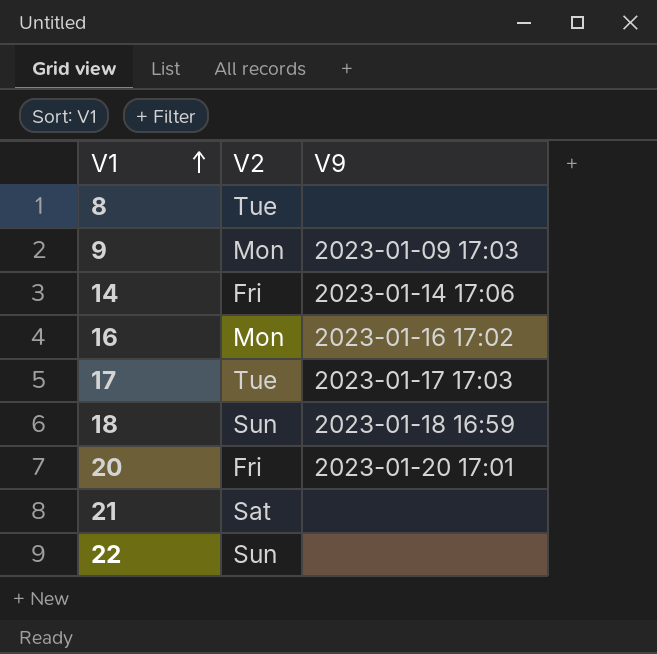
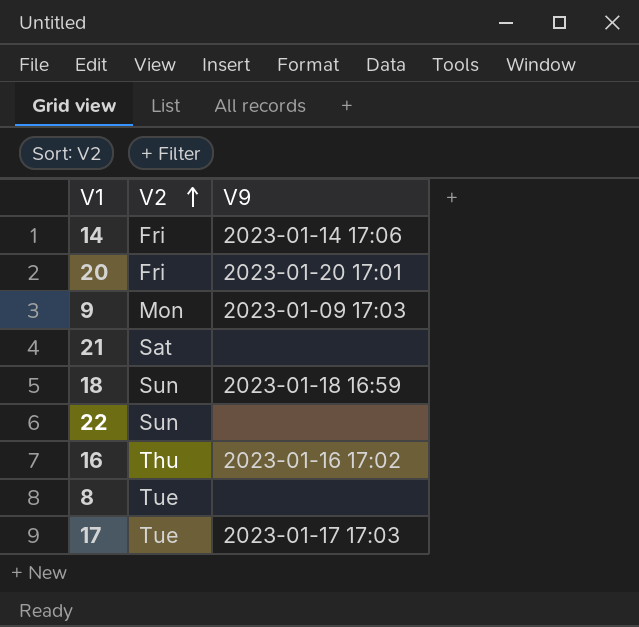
row order: V1 ascending -> V2 ascending
16 | V2: Mon -> Thu

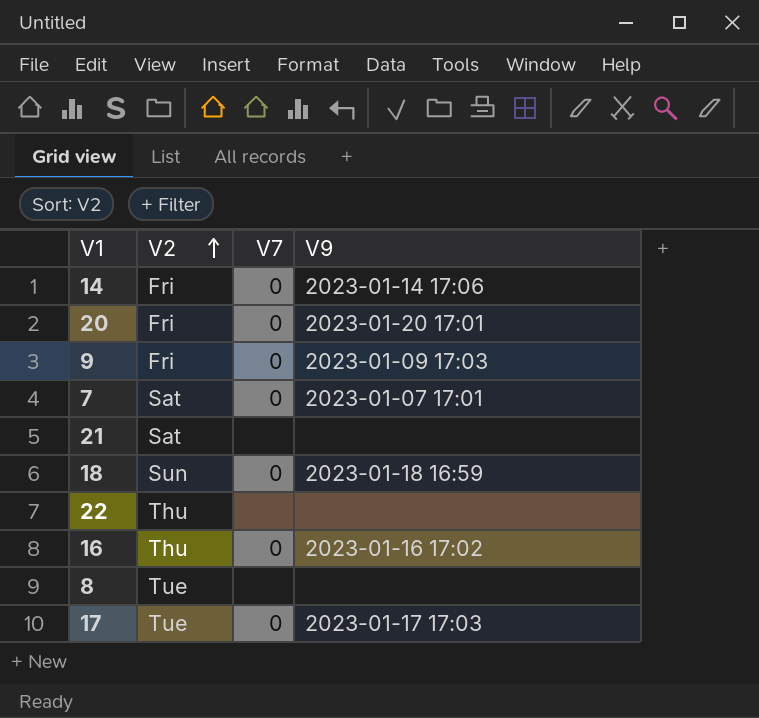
column V7 | position: none -> 3
9 | V2: Mon -> Fri
row 7: none -> Sat | 0 | 2023-01-07 17:01
22 | V2: Sun -> Thu

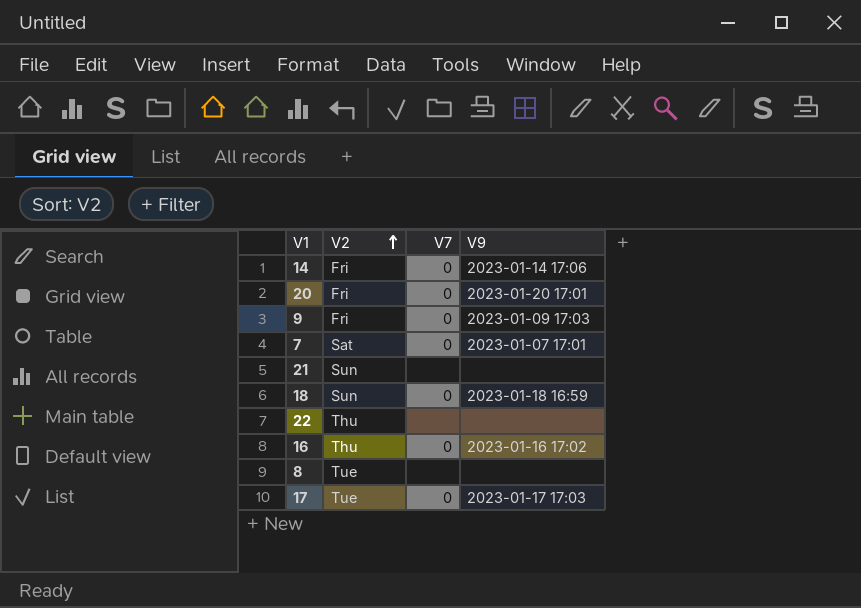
21 | V2: Sat -> Sun

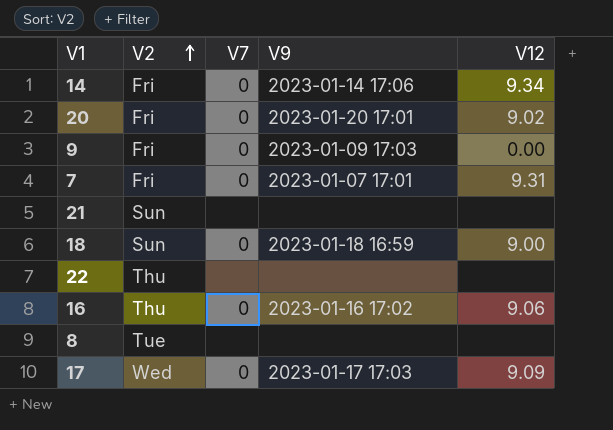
column V12 | position: none -> 5
7 | V2: Sat -> Fri
17 | V2: Tue -> Wed

